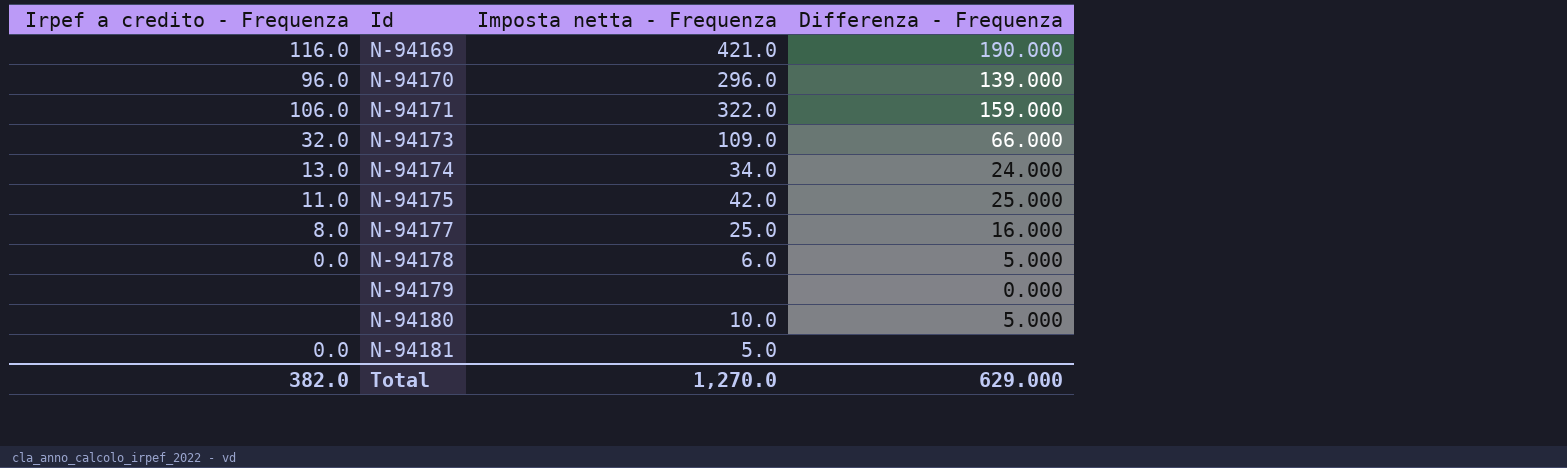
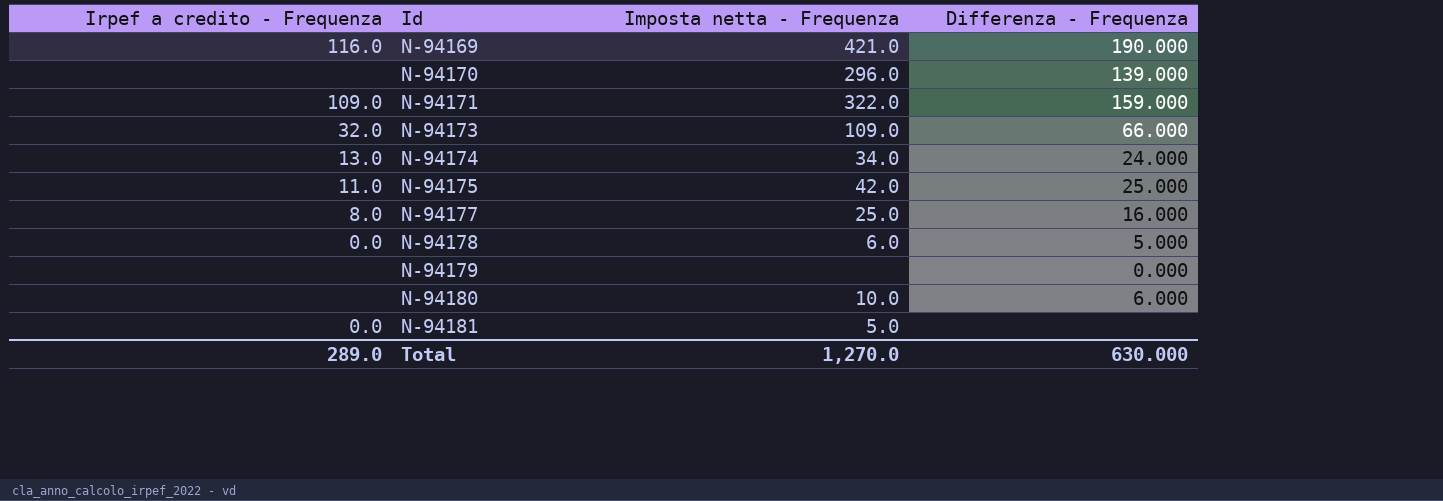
N-94170 | Irpef a credito - Frequenza: 96.0 -> none
N-94171 | Irpef a credito - Frequenza: 106.0 -> 109.0
N-94180 | Differenza - Frequenza: 5.000 -> 6.000
Total | Irpef a credito - Frequenza: 382.0 -> 289.0
Total | Differenza - Frequenza: 629.000 -> 630.000

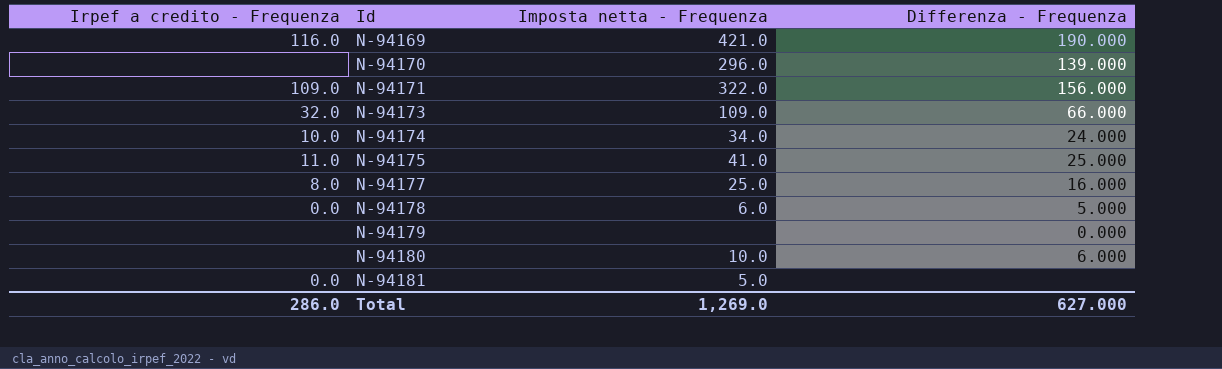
N-94171 | Differenza - Frequenza: 159.000 -> 156.000
N-94174 | Irpef a credito - Frequenza: 13.0 -> 10.0
N-94175 | Imposta netta - Frequenza: 42.0 -> 41.0
Total | Irpef a credito - Frequenza: 289.0 -> 286.0
Total | Imposta netta - Frequenza: 1,270.0 -> 1,269.0
Total | Differenza - Frequenza: 630.000 -> 627.000

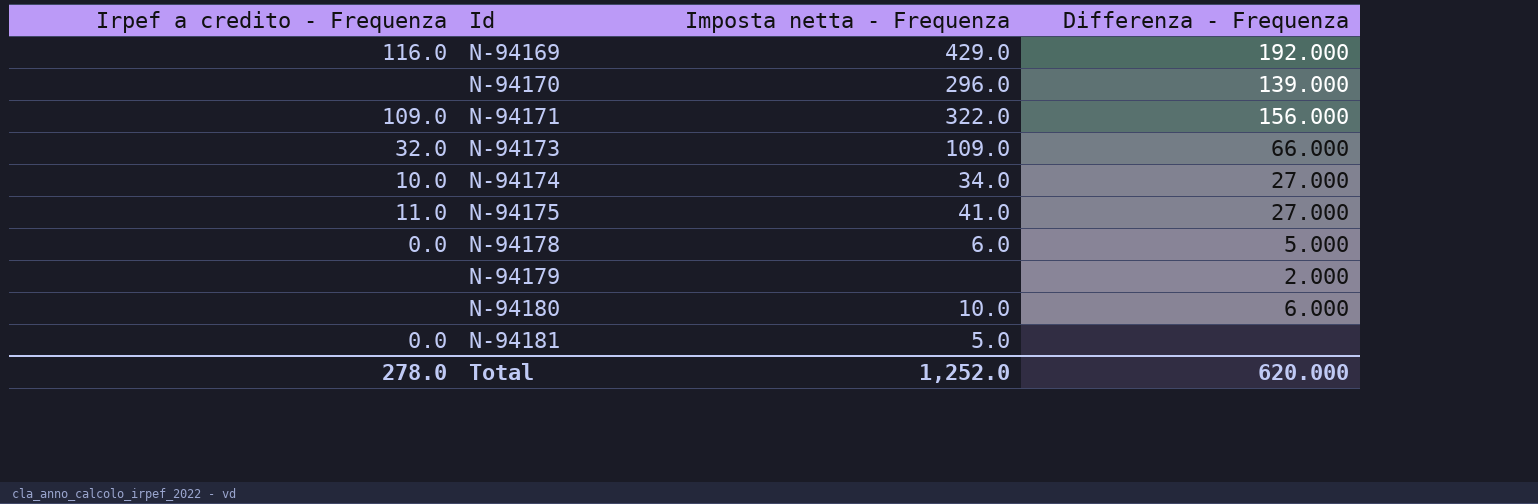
row N-94177: 8.0 | 25.0 | 16.000 -> none
N-94169 | Imposta netta - Frequenza: 421.0 -> 429.0
N-94169 | Differenza - Frequenza: 190.000 -> 192.000
N-94174 | Differenza - Frequenza: 24.000 -> 27.000
N-94175 | Differenza - Frequenza: 25.000 -> 27.000
N-94179 | Differenza - Frequenza: 0.000 -> 2.000
Total | Irpef a credito - Frequenza: 286.0 -> 278.0
Total | Imposta netta - Frequenza: 1,269.0 -> 1,252.0
Total | Differenza - Frequenza: 627.000 -> 620.000

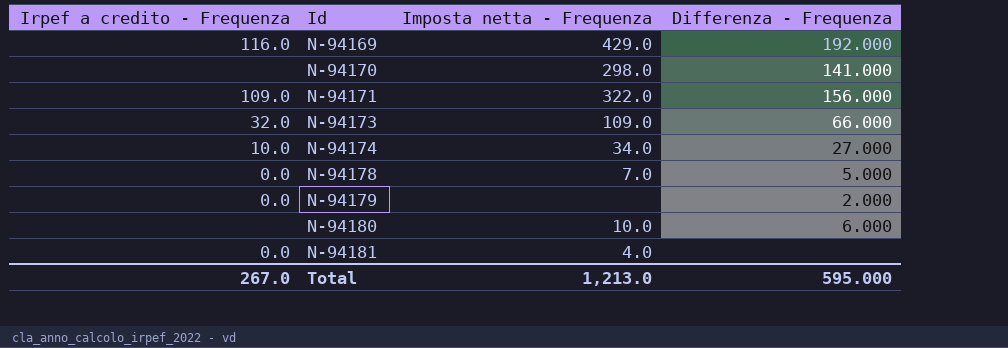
row N-94175: 11.0 | 41.0 | 27.000 -> none
N-94170 | Imposta netta - Frequenza: 296.0 -> 298.0
N-94170 | Differenza - Frequenza: 139.000 -> 141.000
N-94178 | Imposta netta - Frequenza: 6.0 -> 7.0
N-94179 | Irpef a credito - Frequenza: none -> 0.0
N-94181 | Imposta netta - Frequenza: 5.0 -> 4.0
Total | Irpef a credito - Frequenza: 278.0 -> 267.0
Total | Imposta netta - Frequenza: 1,252.0 -> 1,213.0
Total | Differenza - Frequenza: 620.000 -> 595.000

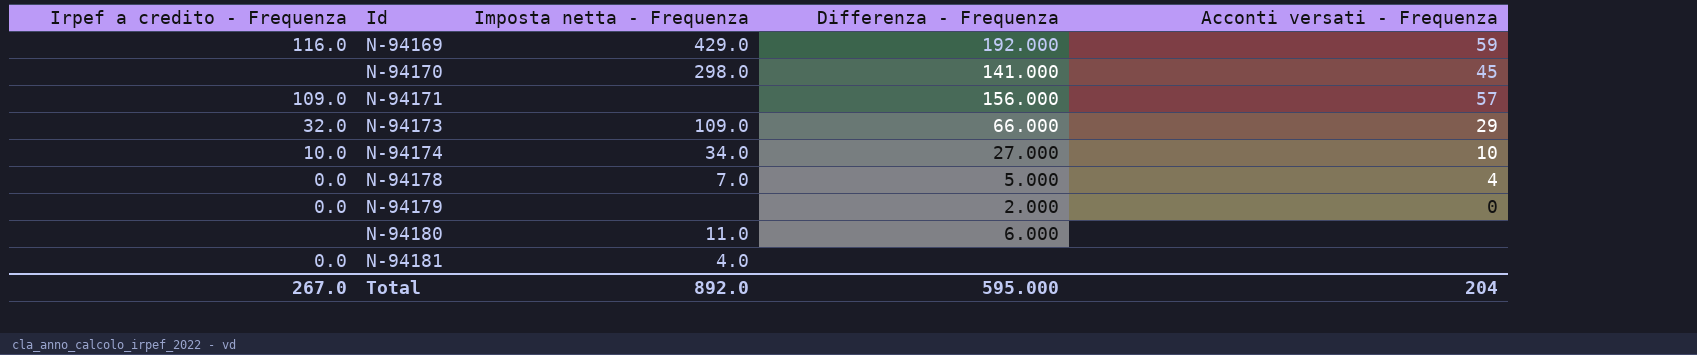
column Acconti versati - Frequenza | position: none -> 5
N-94171 | Imposta netta - Frequenza: 322.0 -> none
N-94180 | Imposta netta - Frequenza: 10.0 -> 11.0
Total | Imposta netta - Frequenza: 1,213.0 -> 892.0

